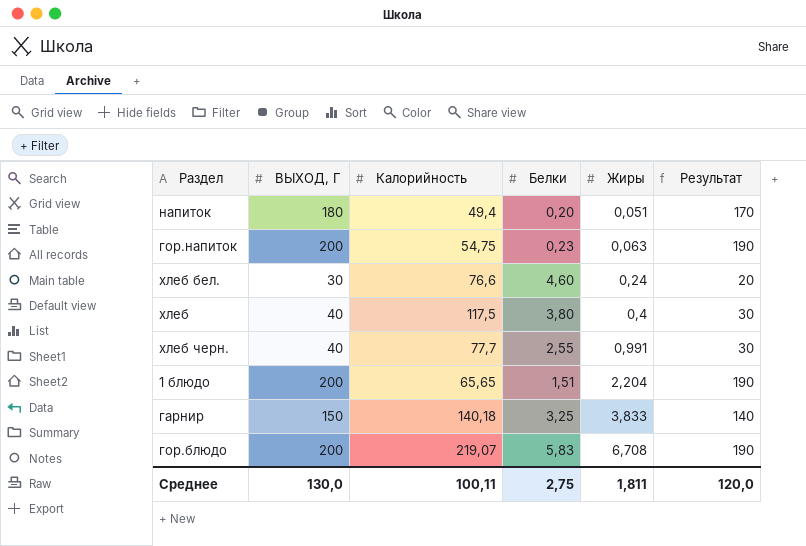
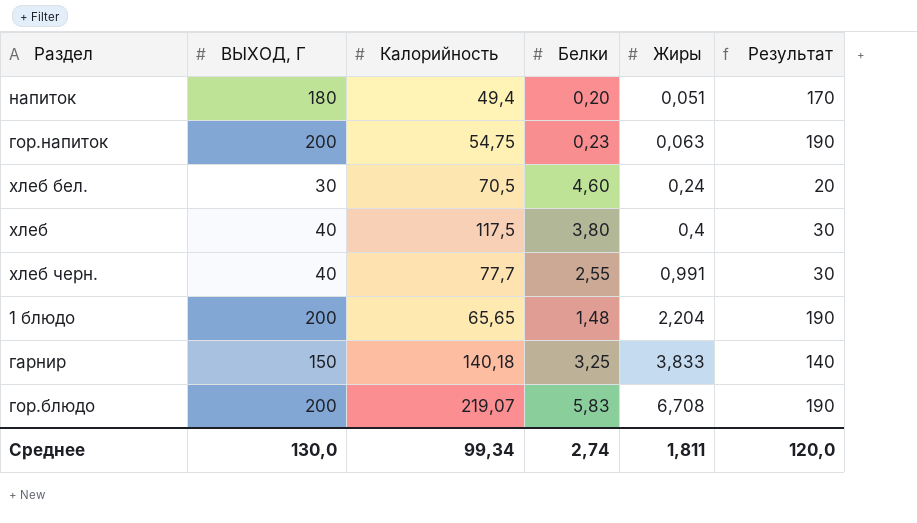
хлеб бел. | Калорийность: 76,6 -> 70,5
1 блюдо | Белки: 1,51 -> 1,48
Среднее | Калорийность: 100,11 -> 99,34
Среднее | Белки: 2,75 -> 2,74

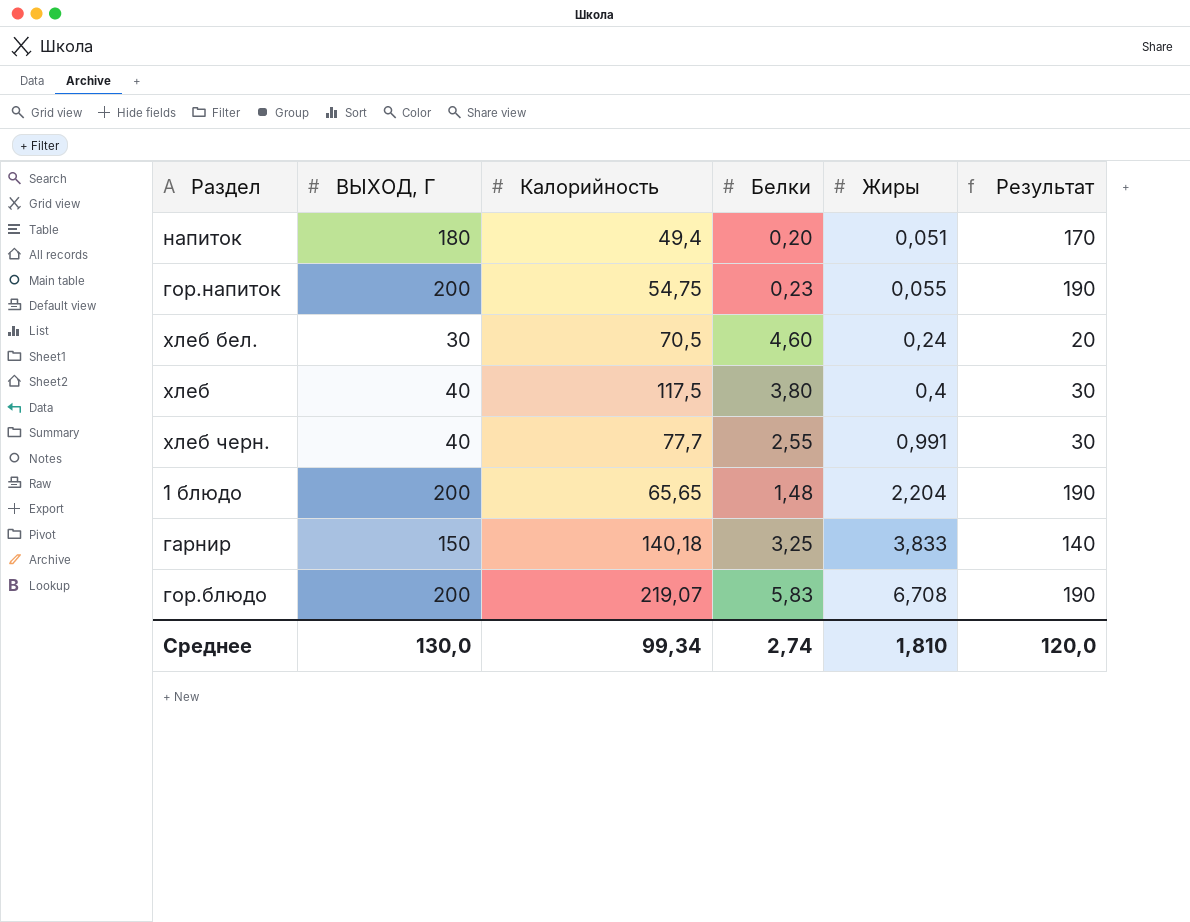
гор.напиток | Жиры: 0,063 -> 0,055
Среднее | Жиры: 1,811 -> 1,810

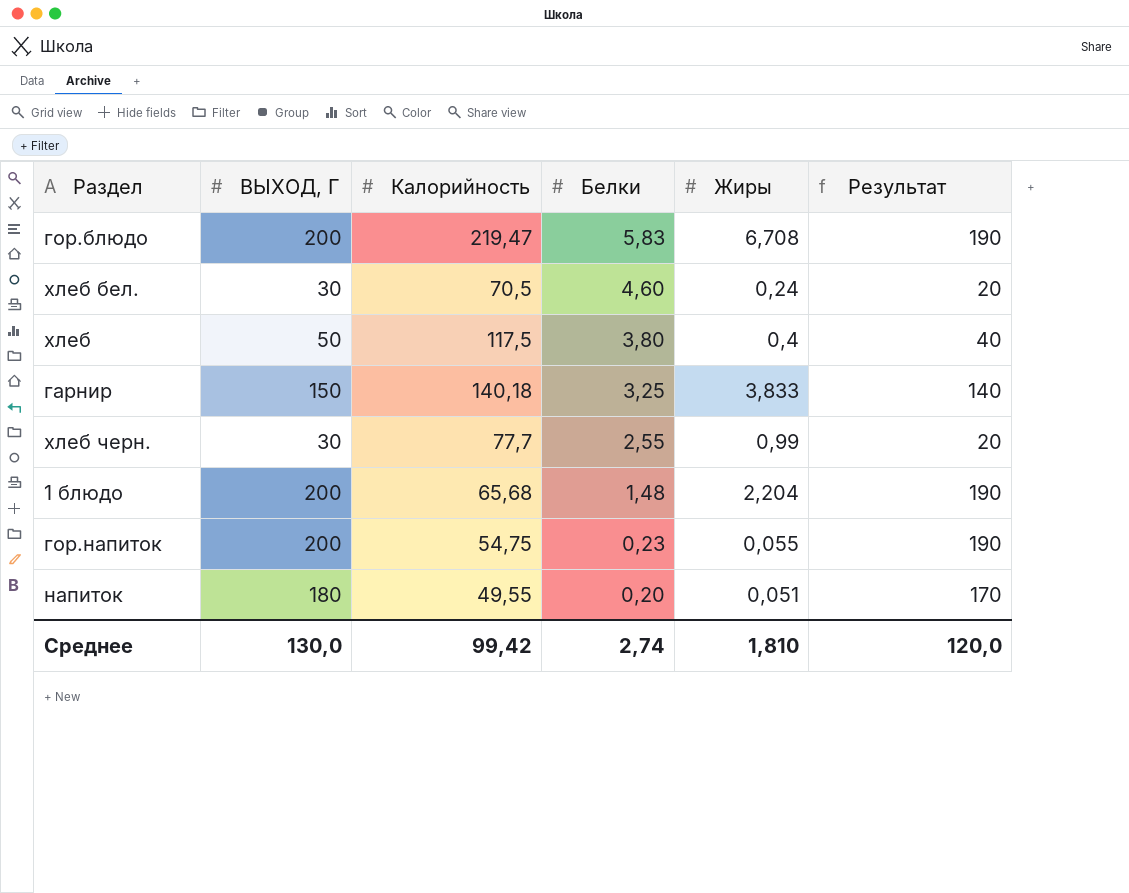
row order: Жиры ascending -> Белки descending
гор.блюдо | Калорийность: 219,07 -> 219,47
хлеб | ВЫХОД, Г: 40 -> 50
хлеб | Результат: 30 -> 40
хлеб черн. | ВЫХОД, Г: 40 -> 30
хлеб черн. | Жиры: 0,991 -> 0,99
хлеб черн. | Результат: 30 -> 20
1 блюдо | Калорийность: 65,65 -> 65,68
напиток | Калорийность: 49,4 -> 49,55
Среднее | Калорийность: 99,34 -> 99,42

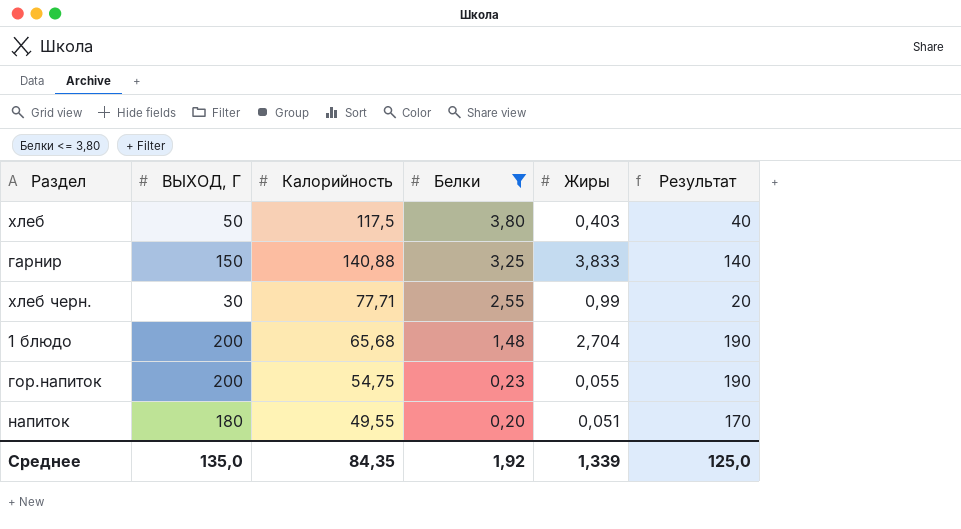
filter: none -> Белки <= 3,80
хлеб | Жиры: 0,4 -> 0,403
гарнир | Калорийность: 140,18 -> 140,88
хлеб черн. | Калорийность: 77,7 -> 77,71
1 блюдо | Жиры: 2,204 -> 2,704
Среднее | ВЫХОД, Г: 130,0 -> 135,0
Среднее | Калорийность: 99,42 -> 84,35
Среднее | Белки: 2,74 -> 1,92
Среднее | Жиры: 1,810 -> 1,339
Среднее | Результат: 120,0 -> 125,0

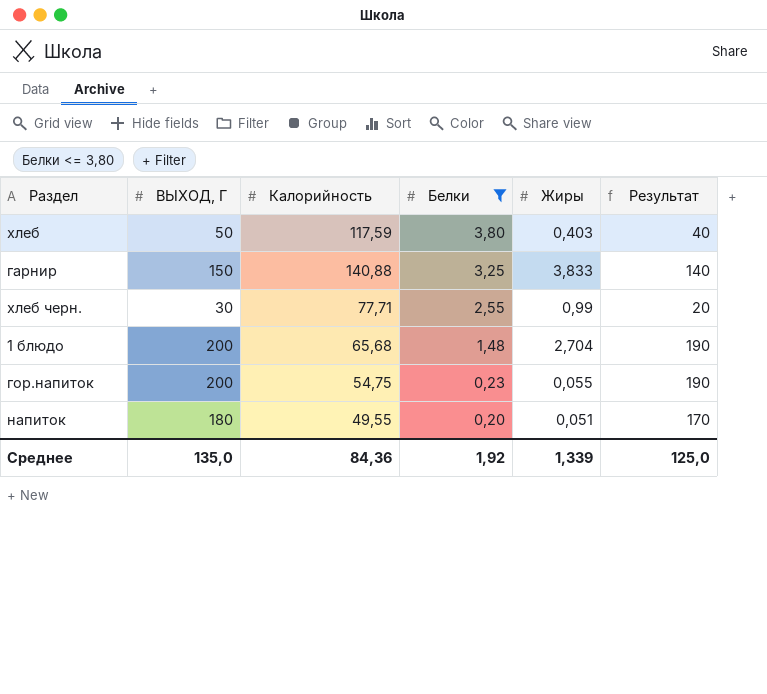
хлеб | Калорийность: 117,5 -> 117,59
Среднее | Калорийность: 84,35 -> 84,36

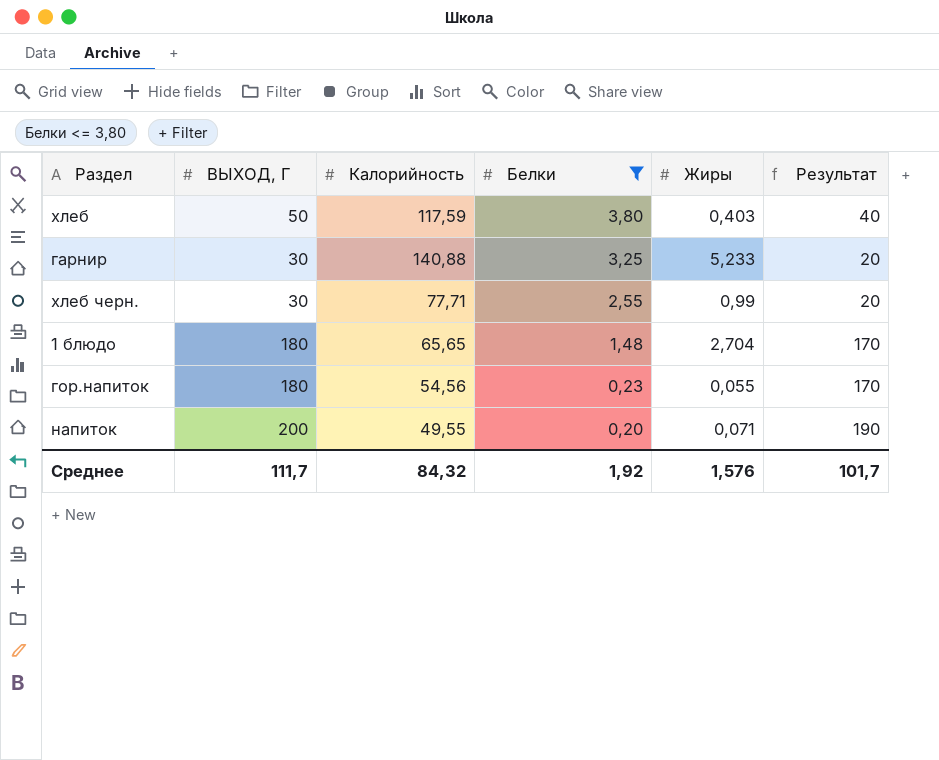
гарнир | ВЫХОД, Г: 150 -> 30
гарнир | Жиры: 3,833 -> 5,233
гарнир | Результат: 140 -> 20
1 блюдо | ВЫХОД, Г: 200 -> 180
1 блюдо | Калорийность: 65,68 -> 65,65
1 блюдо | Результат: 190 -> 170
гор.напиток | ВЫХОД, Г: 200 -> 180
гор.напиток | Калорийность: 54,75 -> 54,56
гор.напиток | Результат: 190 -> 170
напиток | ВЫХОД, Г: 180 -> 200
напиток | Жиры: 0,051 -> 0,071
напиток | Результат: 170 -> 190
Среднее | ВЫХОД, Г: 135,0 -> 111,7
Среднее | Калорийность: 84,36 -> 84,32
Среднее | Жиры: 1,339 -> 1,576
Среднее | Результат: 125,0 -> 101,7

